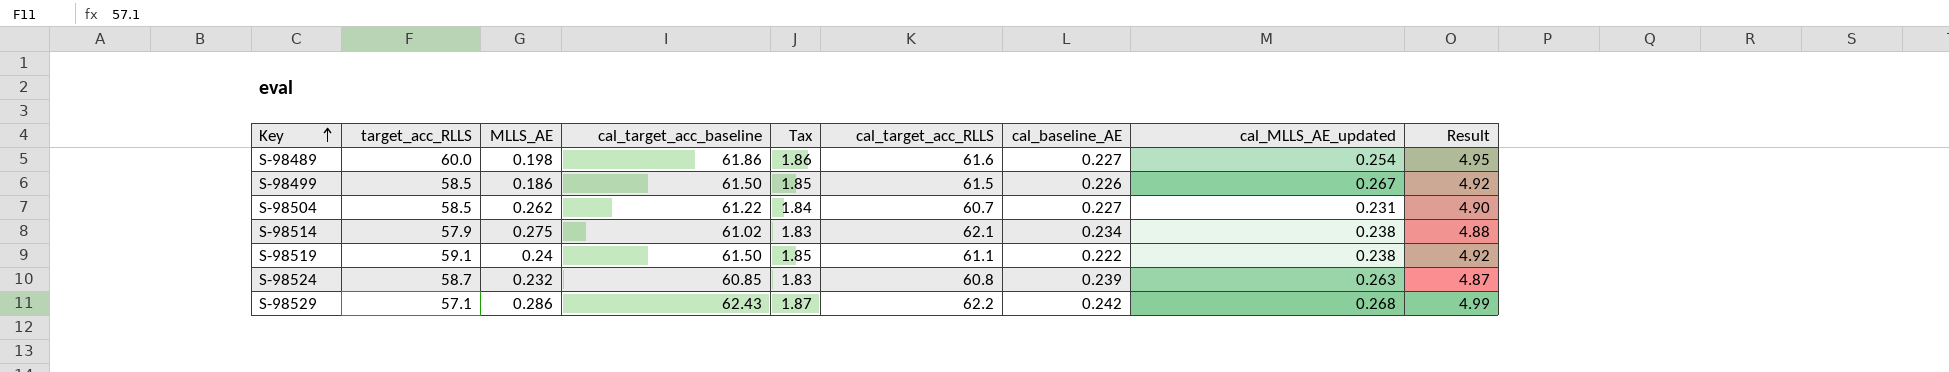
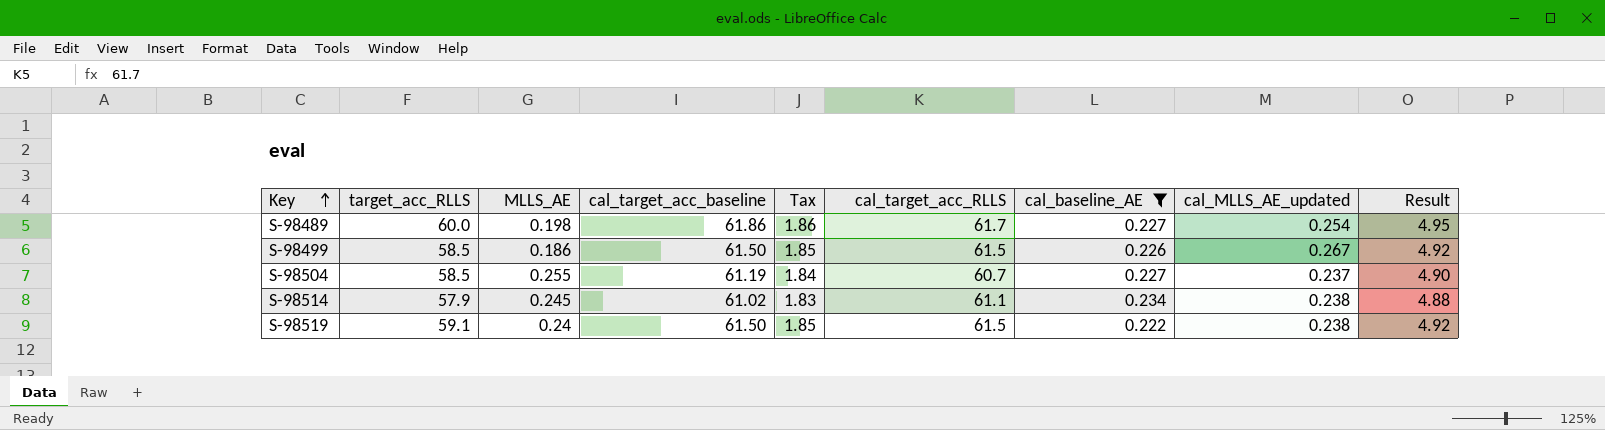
filter: none -> cal_baseline_AE <= 0.234
S-98489 | cal_target_acc_RLLS: 61.6 -> 61.7
S-98504 | MLLS_AE: 0.262 -> 0.255
S-98504 | cal_target_acc_baseline: 61.22 -> 61.19
S-98504 | cal_MLLS_AE_updated: 0.231 -> 0.237
S-98514 | MLLS_AE: 0.275 -> 0.245
S-98514 | cal_target_acc_RLLS: 62.1 -> 61.1
S-98519 | cal_target_acc_RLLS: 61.1 -> 61.5

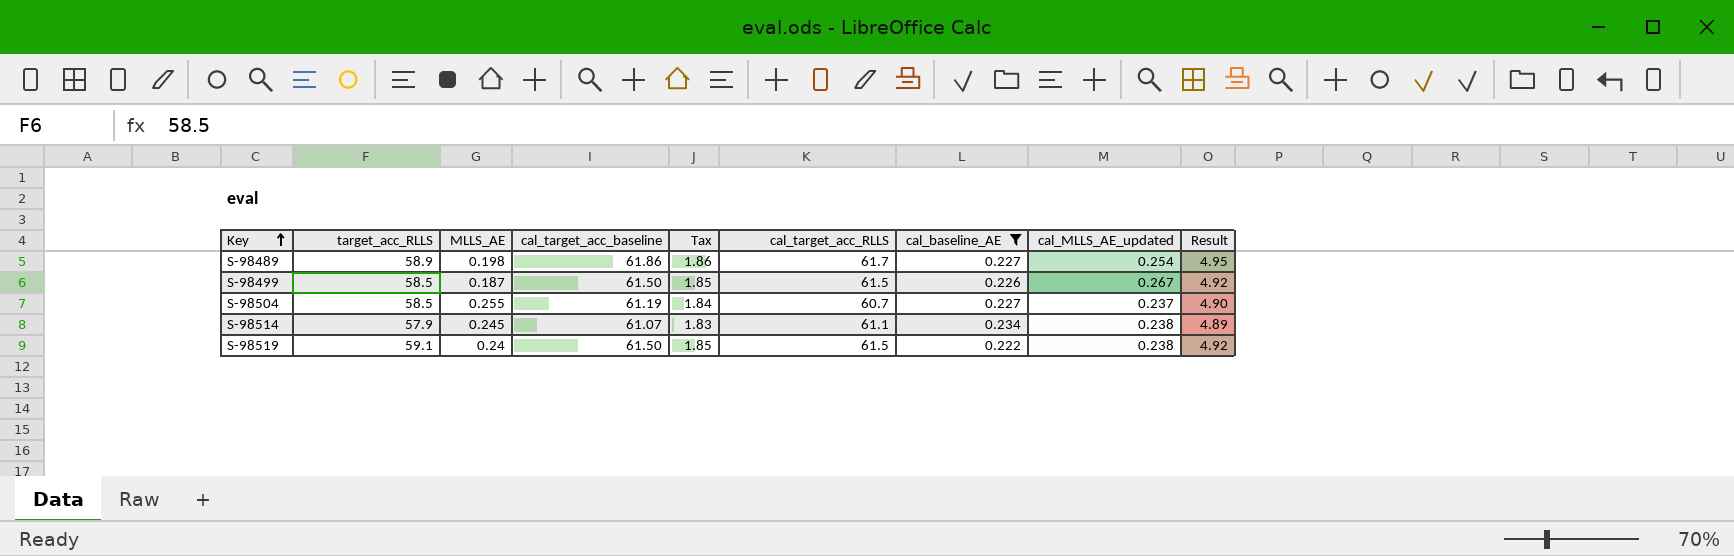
S-98489 | target_acc_RLLS: 60.0 -> 58.9
S-98499 | MLLS_AE: 0.186 -> 0.187
S-98514 | cal_target_acc_baseline: 61.02 -> 61.07
S-98514 | Result: 4.88 -> 4.89

